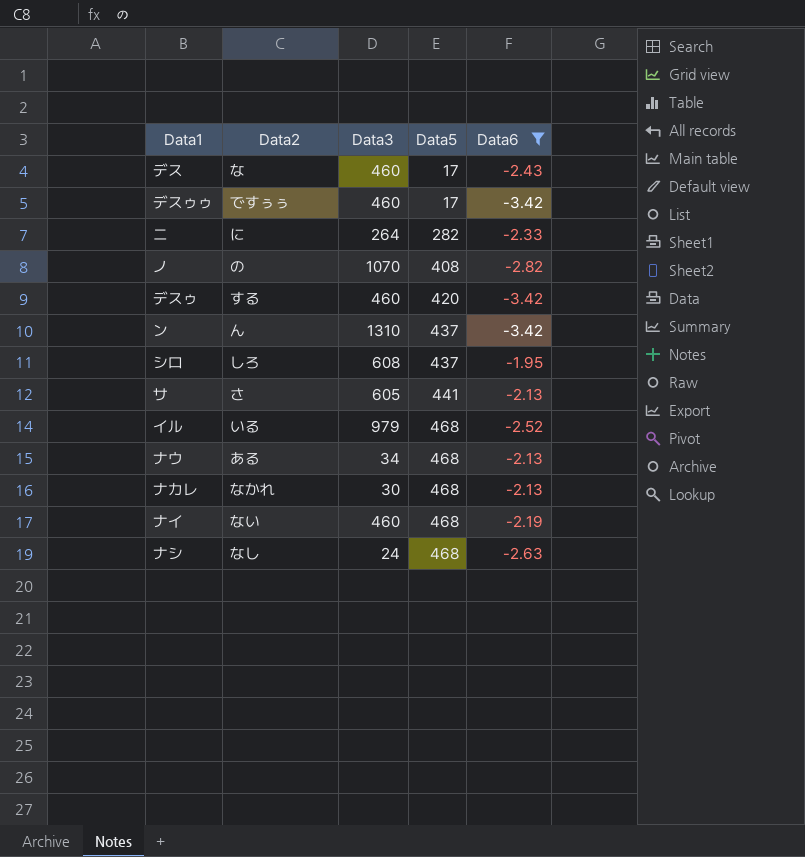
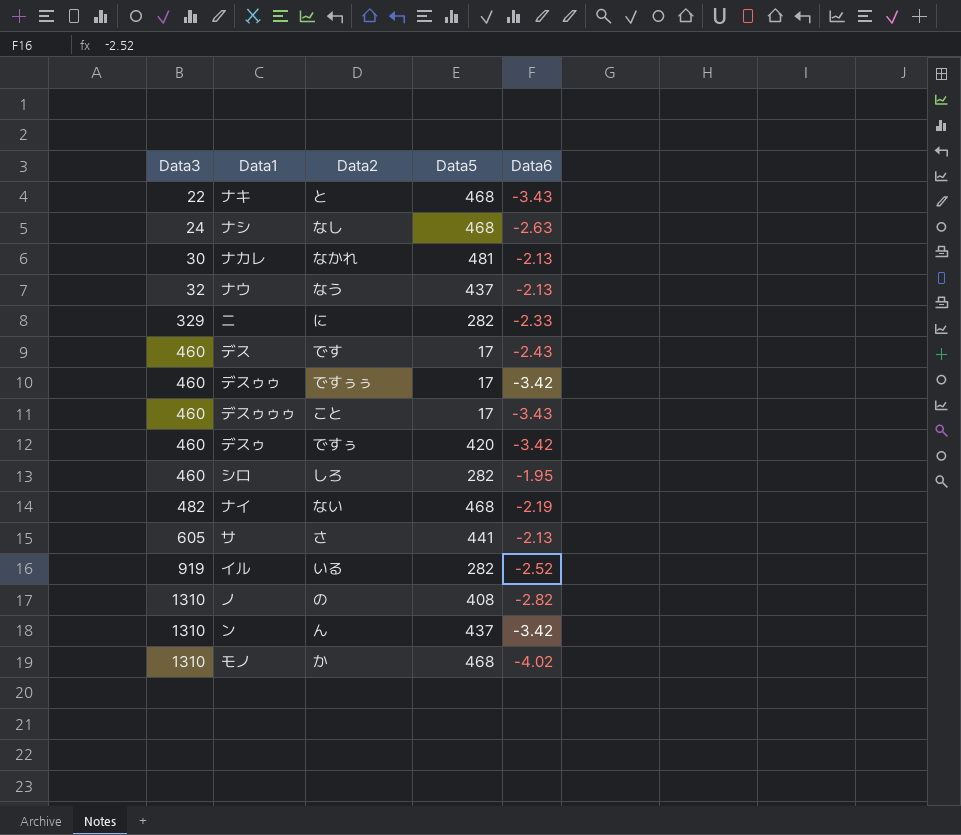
filter: Data6 >= -3.42 -> none
row order: Data5 ascending -> Data3 ascending
column Data3 | position: 3 -> 1
ナカレ | Data5: 468 -> 481
ナウ | Data3: 34 -> 32
ナウ | Data2: ある -> なう
ナウ | Data5: 468 -> 437
ニ | Data3: 264 -> 329
デス | Data2: な -> です
デスゥ | Data2: する -> ですぅ
シロ | Data3: 608 -> 460
シロ | Data5: 437 -> 282
ナイ | Data3: 460 -> 482
イル | Data3: 979 -> 919
イル | Data5: 468 -> 282
ノ | Data3: 1070 -> 1310

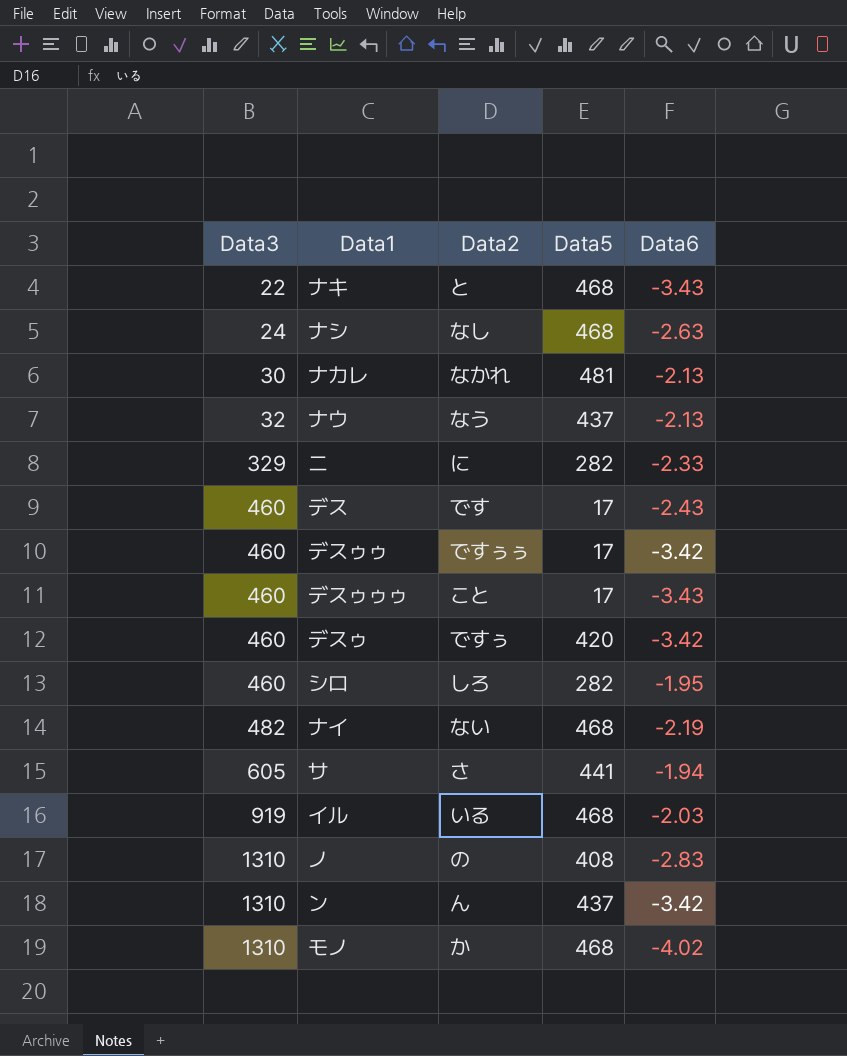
サ | Data6: -2.13 -> -1.94
イル | Data5: 282 -> 468
イル | Data6: -2.52 -> -2.03
ノ | Data6: -2.82 -> -2.83

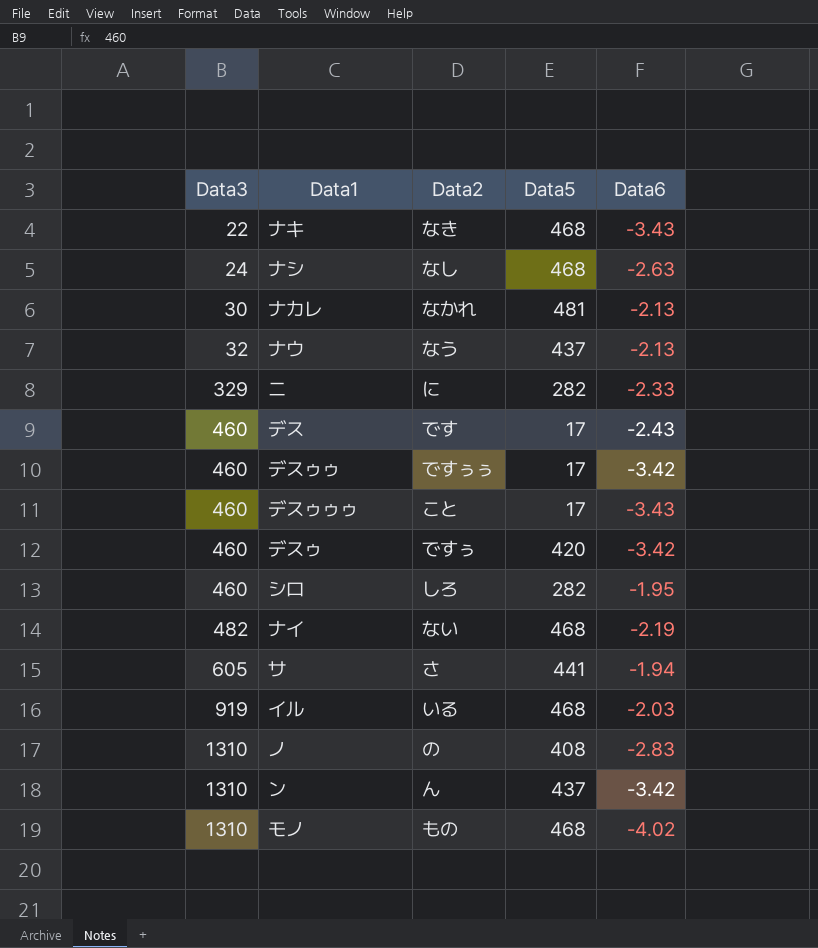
ナキ | Data2: と -> なき
モノ | Data2: か -> もの

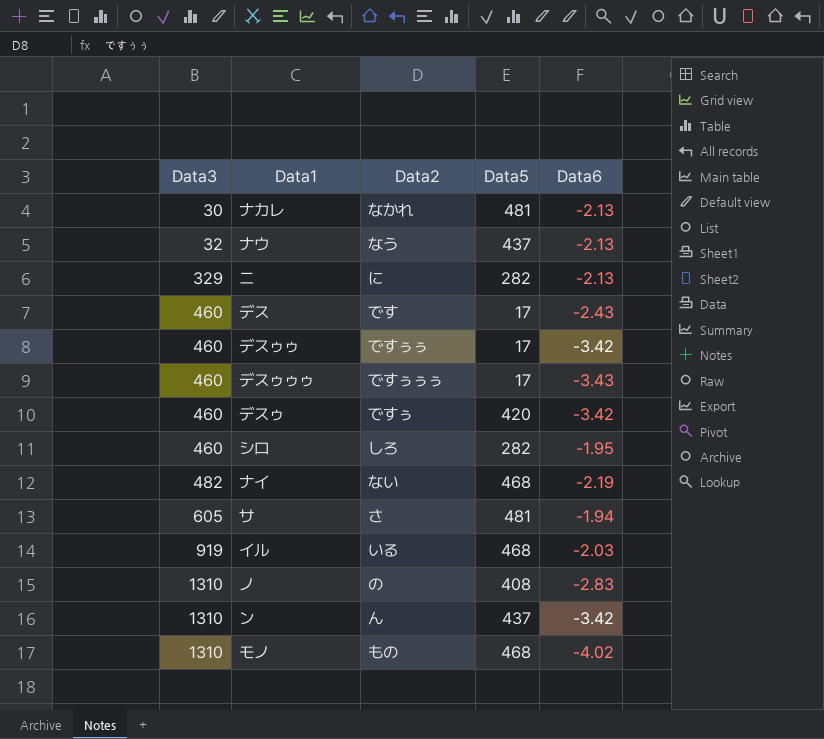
row ナキ: 22 | なき | 468 | -3.43 -> none
row ナシ: 24 | なし | 468 | -2.63 -> none
ニ | Data6: -2.33 -> -2.13
デスゥゥゥ | Data2: こと -> ですぅぅぅ
サ | Data5: 441 -> 481

